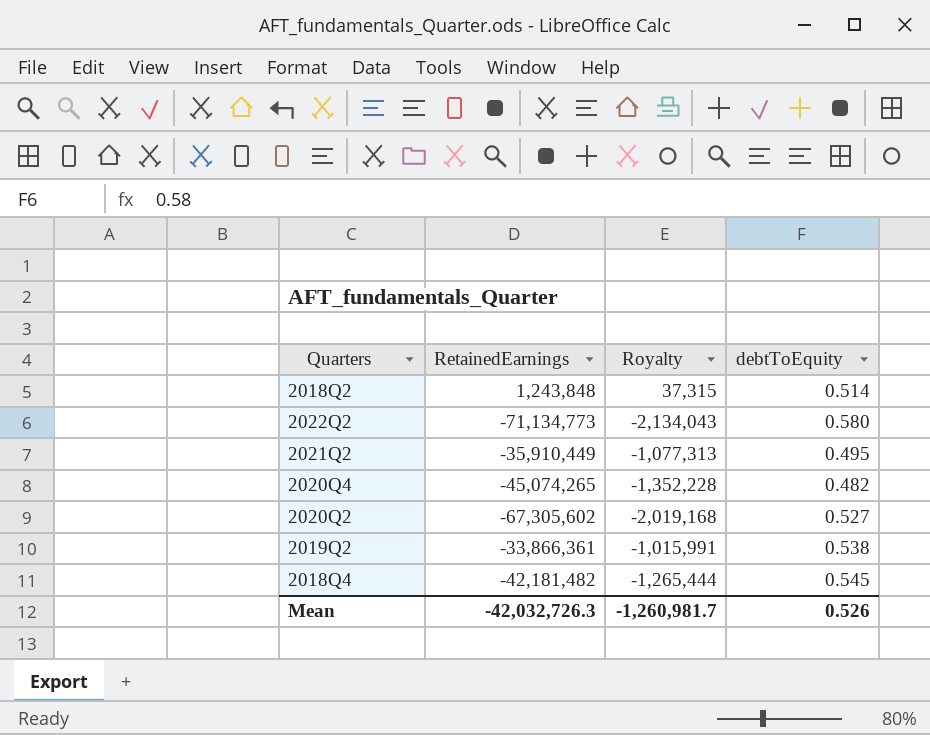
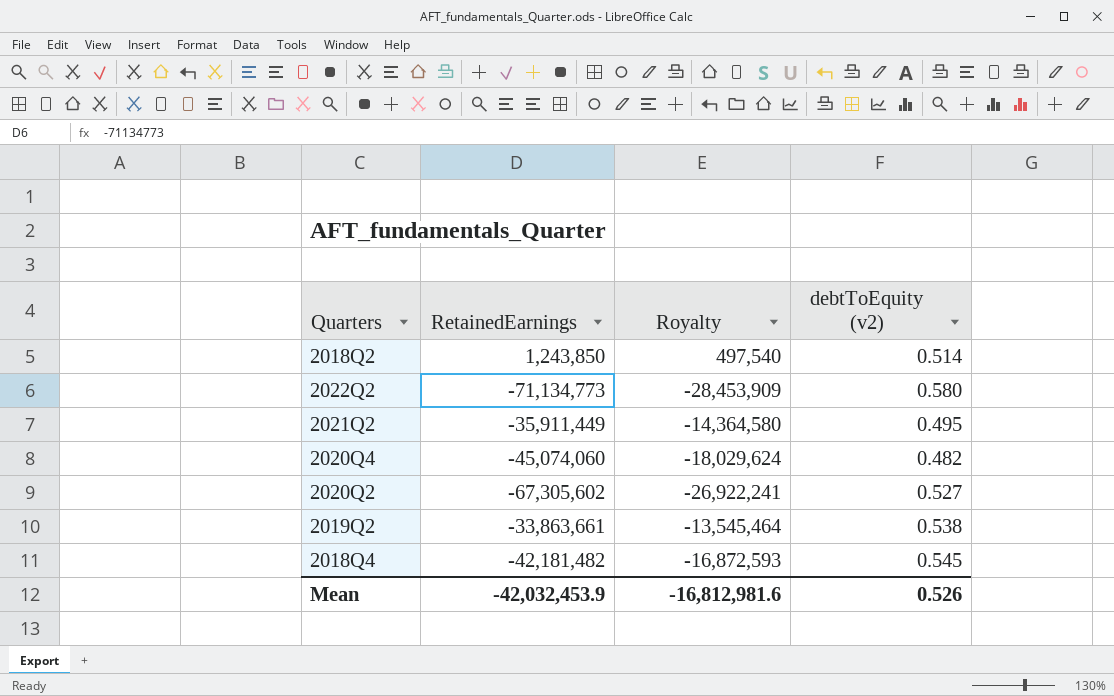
column Royalty | formula: [RetainedEarnings] * 0.03 -> [RetainedEarnings] * 0.4
column name: debtToEquity -> debtToEquity (v2)
2018Q2 | RetainedEarnings: 1,243,848 -> 1,243,850
2021Q2 | RetainedEarnings: -35,910,449 -> -35,911,449
2020Q4 | RetainedEarnings: -45,074,265 -> -45,074,060
2019Q2 | RetainedEarnings: -33,866,361 -> -33,863,661
Mean | RetainedEarnings: -42,032,726.3 -> -42,032,453.9
Mean | Royalty: -1,260,981.7 -> -16,812,981.6

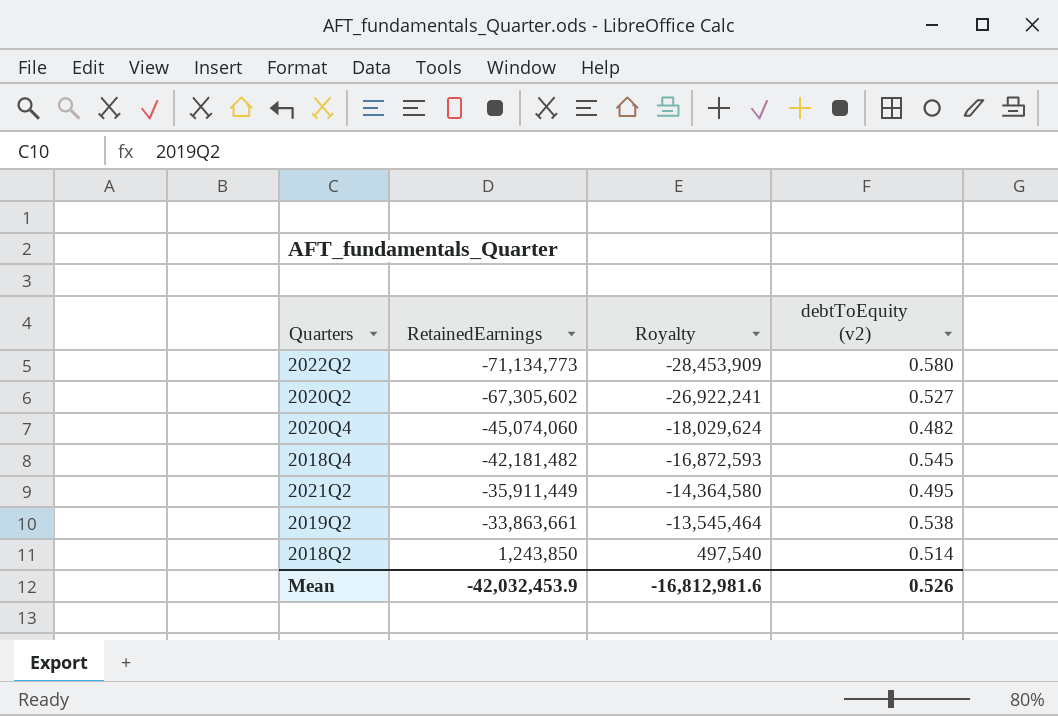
row order: none -> RetainedEarnings ascending

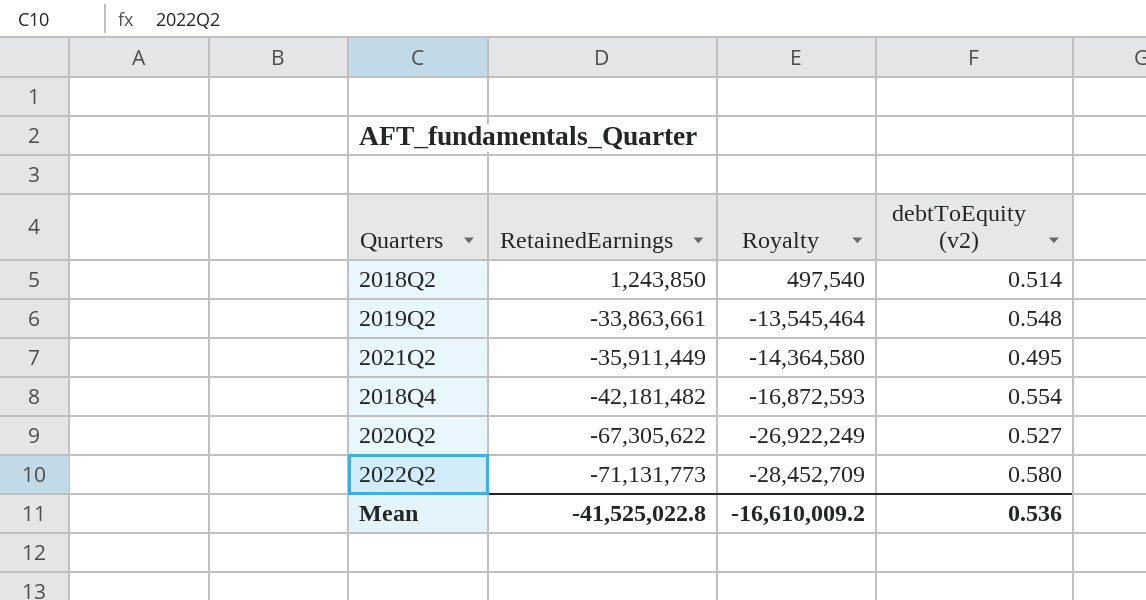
row order: RetainedEarnings ascending -> RetainedEarnings descending
row 2020Q4: -45,074,060 | -18,029,624 | 0.482 -> none
2019Q2 | debtToEquity (v2): 0.538 -> 0.548
2018Q4 | debtToEquity (v2): 0.545 -> 0.554
2020Q2 | RetainedEarnings: -67,305,602 -> -67,305,622
2020Q2 | Royalty: -26,922,241 -> -26,922,249
2022Q2 | RetainedEarnings: -71,134,773 -> -71,131,773
2022Q2 | Royalty: -28,453,909 -> -28,452,709
Mean | RetainedEarnings: -42,032,453.9 -> -41,525,022.8
Mean | Royalty: -16,812,981.6 -> -16,610,009.2
Mean | debtToEquity (v2): 0.526 -> 0.536

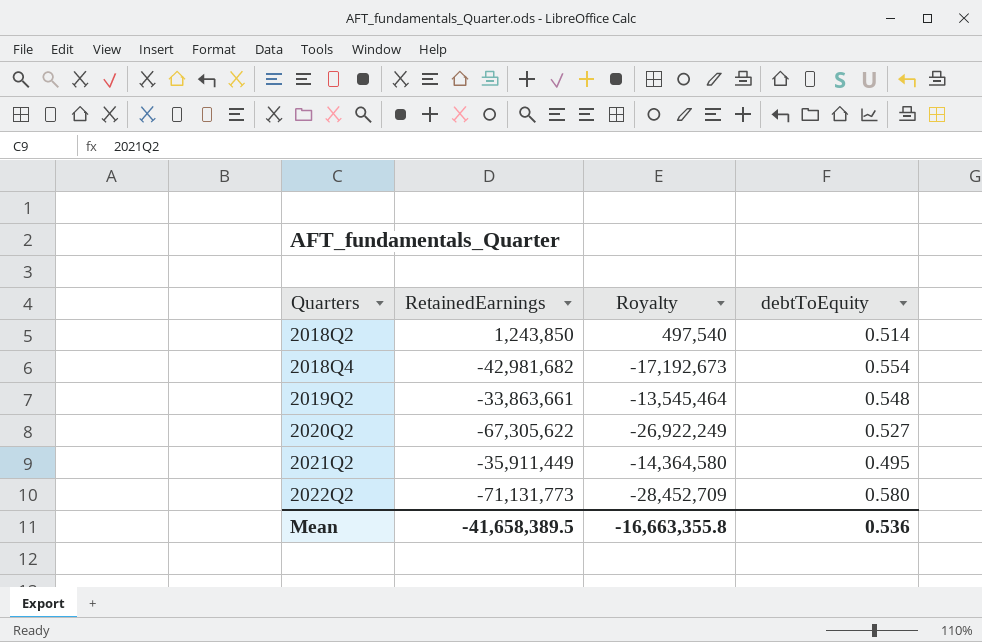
row order: RetainedEarnings descending -> Quarters ascending
column name: debtToEquity (v2) -> debtToEquity
2018Q4 | RetainedEarnings: -42,181,482 -> -42,981,682
2018Q4 | Royalty: -16,872,593 -> -17,192,673
Mean | RetainedEarnings: -41,525,022.8 -> -41,658,389.5
Mean | Royalty: -16,610,009.2 -> -16,663,355.8

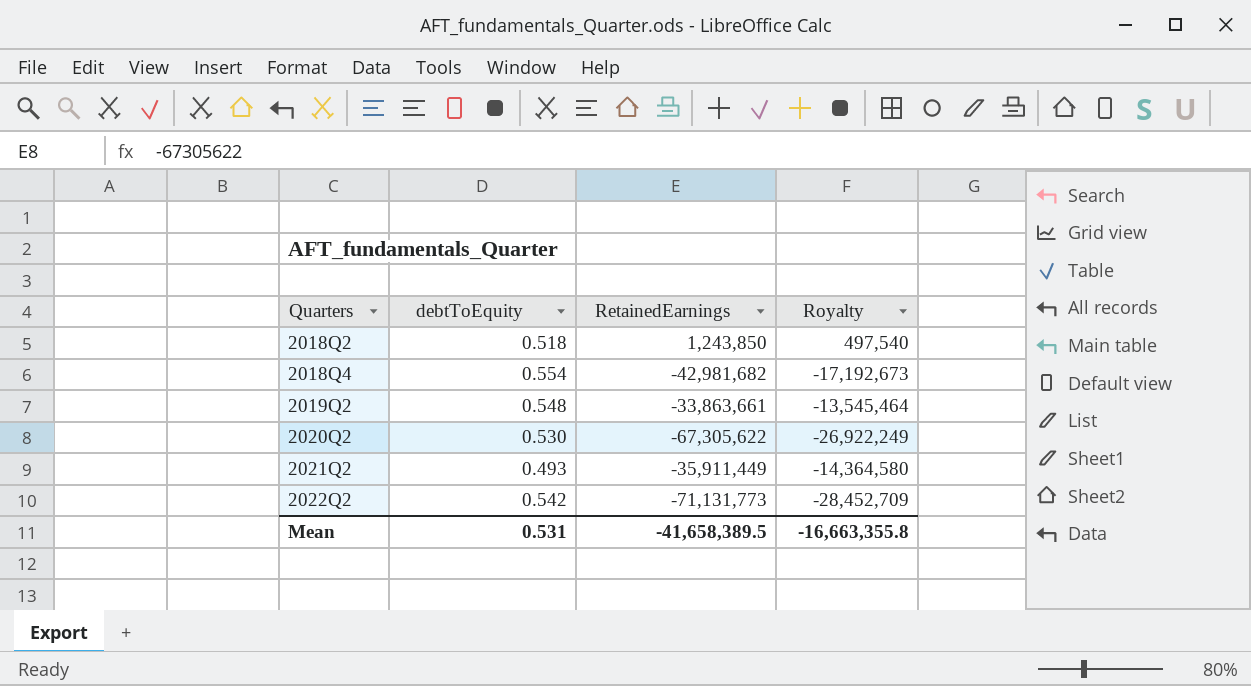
column debtToEquity | position: 4 -> 2
2018Q2 | debtToEquity: 0.514 -> 0.518
2020Q2 | debtToEquity: 0.527 -> 0.530
2021Q2 | debtToEquity: 0.495 -> 0.493
2022Q2 | debtToEquity: 0.580 -> 0.542
Mean | debtToEquity: 0.536 -> 0.531

